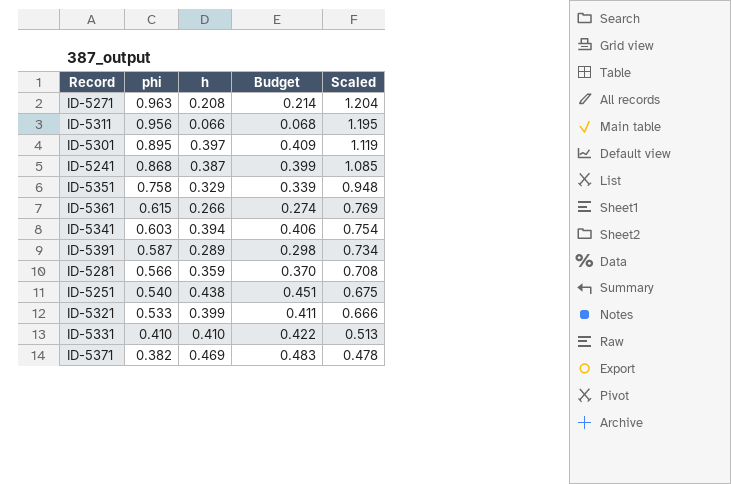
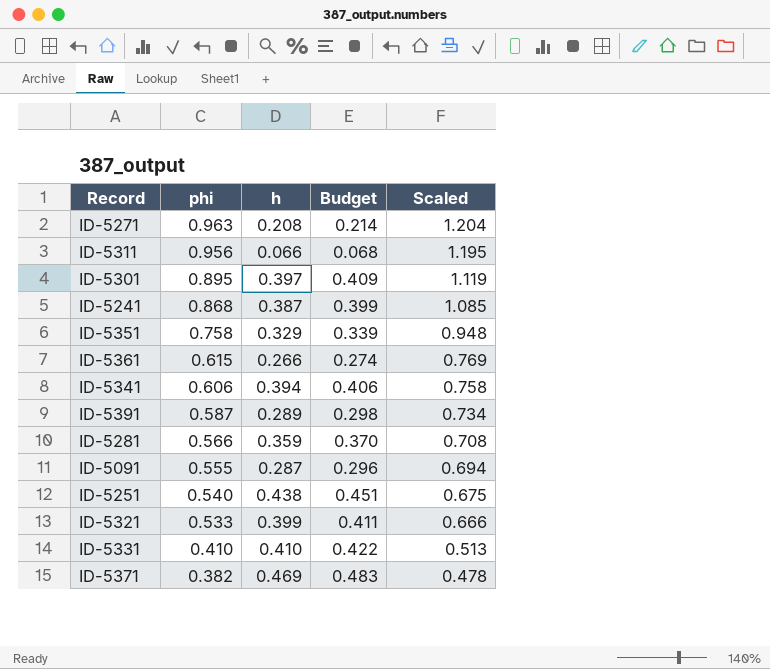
ID-5341 | phi: 0.603 -> 0.606
ID-5341 | Scaled: 0.754 -> 0.758
row ID-5091: none -> 0.555 | 0.287 | 0.296 | 0.694

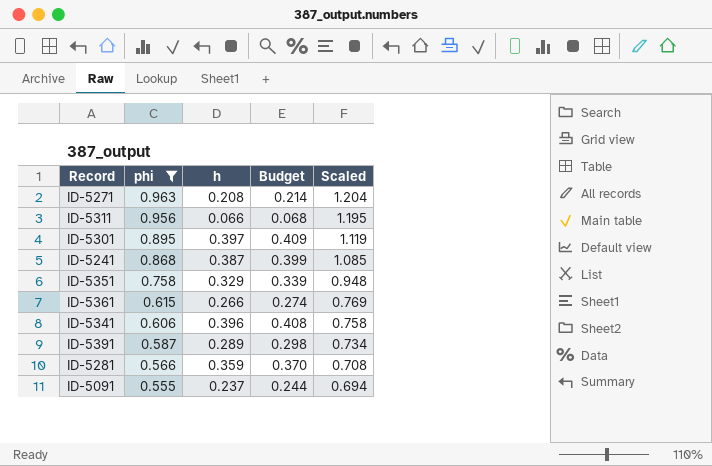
filter: none -> phi >= 0.555
ID-5341 | h: 0.394 -> 0.396
ID-5341 | Budget: 0.406 -> 0.408
ID-5091 | h: 0.287 -> 0.237
ID-5091 | Budget: 0.296 -> 0.244

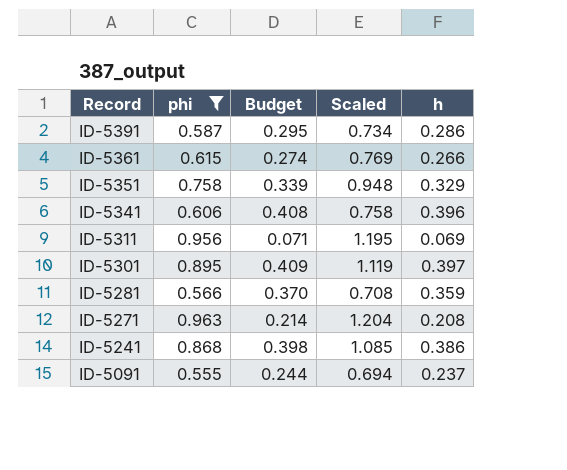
row order: phi descending -> Record descending
column h | position: 3 -> 5
ID-5391 | Budget: 0.298 -> 0.295
ID-5391 | h: 0.289 -> 0.286
ID-5311 | Budget: 0.068 -> 0.071
ID-5311 | h: 0.066 -> 0.069
ID-5241 | Budget: 0.399 -> 0.398
ID-5241 | h: 0.387 -> 0.386

